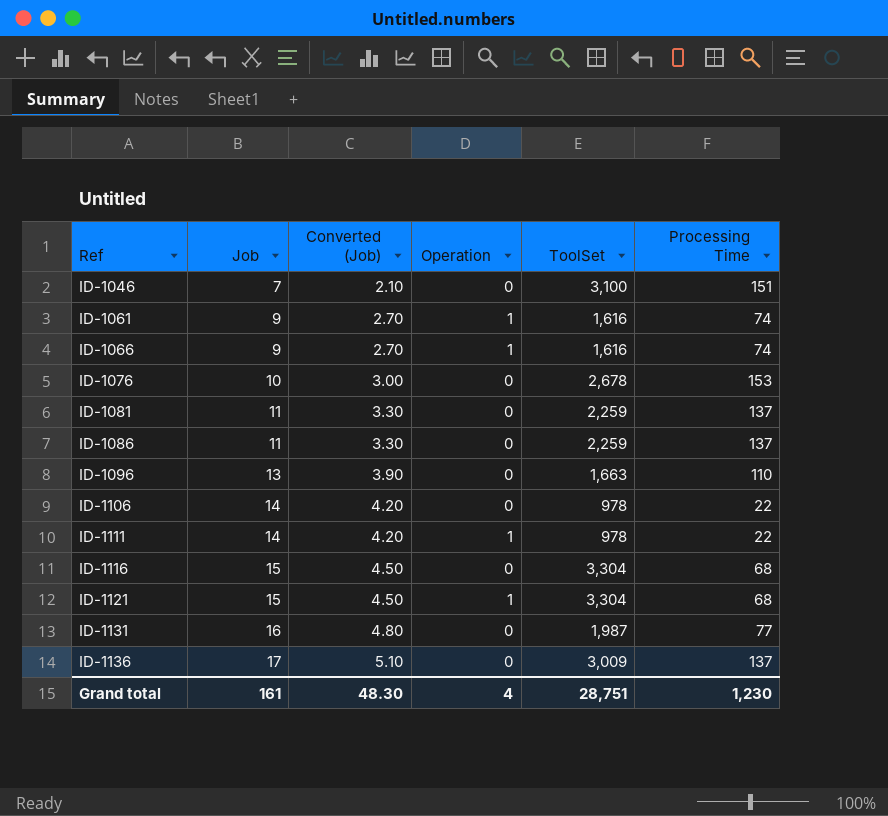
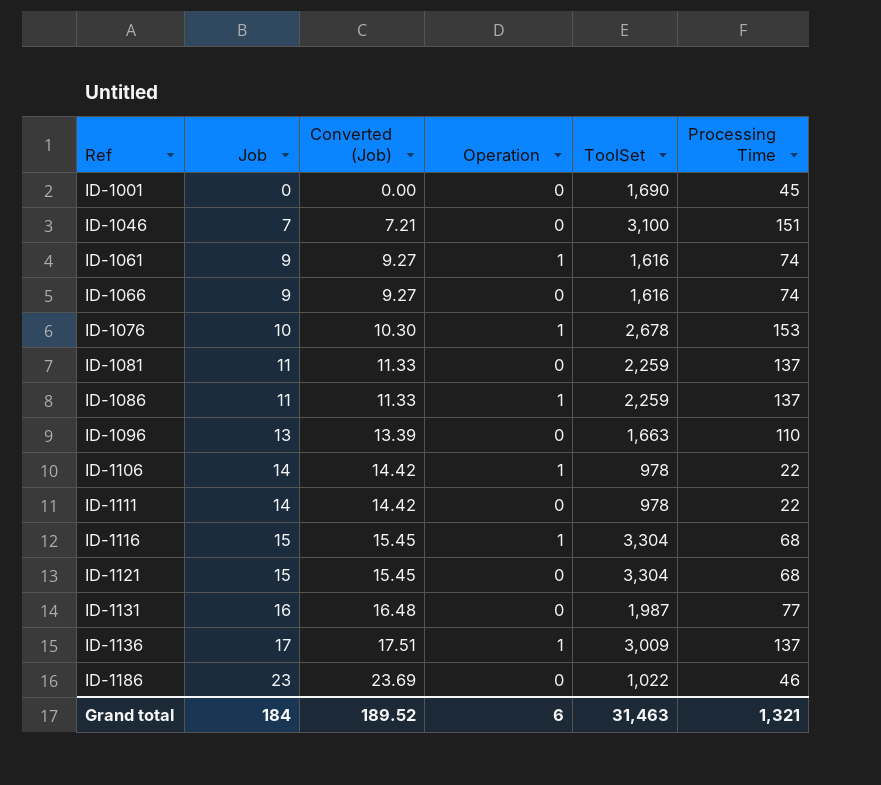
column Converted (Job) | formula: [Job] * 0.3 -> [Job] * 1.03
row ID-1001: none -> 0 | 0.00 | 0 | 1,690 | 45
ID-1066 | Operation: 1 -> 0
ID-1076 | Operation: 0 -> 1
ID-1086 | Operation: 0 -> 1
ID-1106 | Operation: 0 -> 1
ID-1111 | Operation: 1 -> 0
ID-1116 | Operation: 0 -> 1
ID-1121 | Operation: 1 -> 0
ID-1136 | Operation: 0 -> 1
row ID-1186: none -> 23 | 23.69 | 0 | 1,022 | 46
Grand total | Job: 161 -> 184
Grand total | Converted (Job): 48.30 -> 189.52
Grand total | Operation: 4 -> 6
Grand total | ToolSet: 28,751 -> 31,463
Grand total | Processing Time: 1,230 -> 1,321

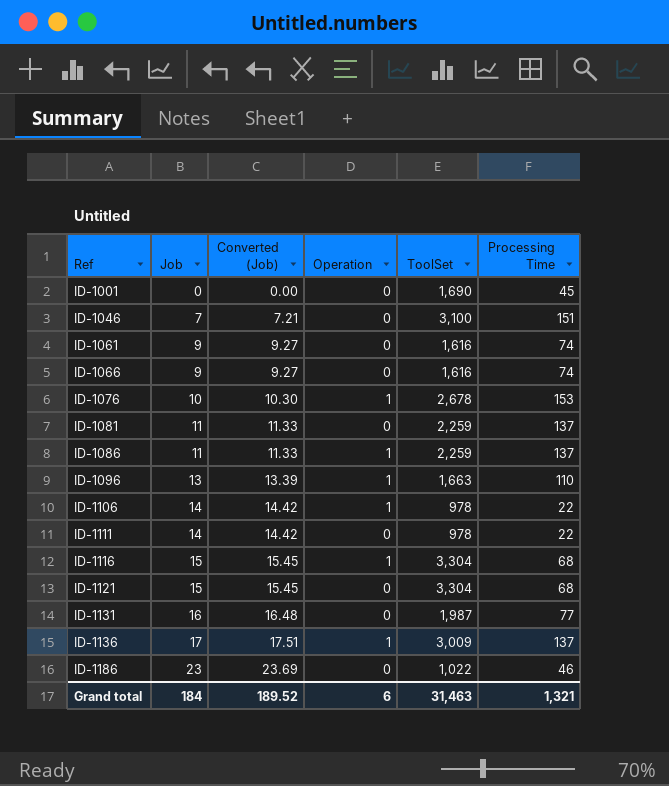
ID-1061 | Operation: 1 -> 0
ID-1096 | Operation: 0 -> 1

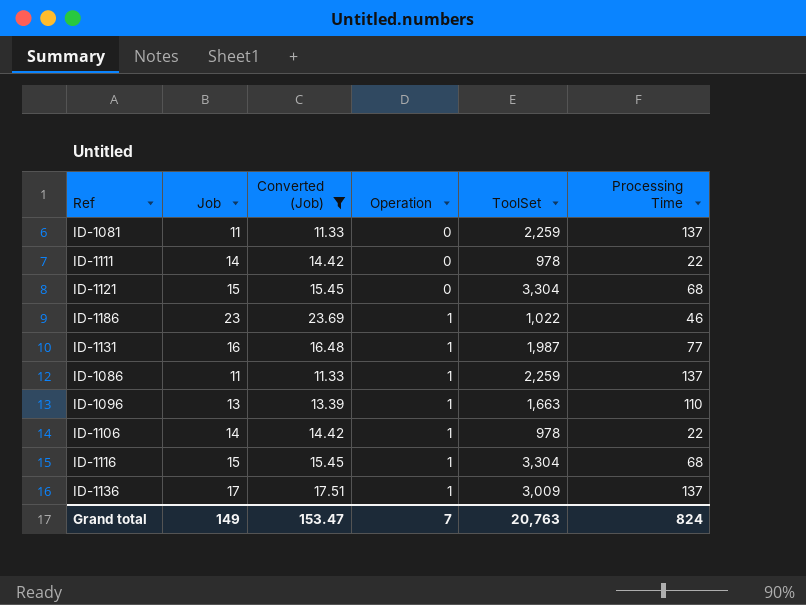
filter: none -> Converted (Job) >= 11.33
row order: Ref ascending -> Operation ascending
ID-1186 | Operation: 0 -> 1
ID-1131 | Operation: 0 -> 1
Grand total | Job: 184 -> 149
Grand total | Converted (Job): 189.52 -> 153.47
Grand total | Operation: 6 -> 7
Grand total | ToolSet: 31,463 -> 20,763
Grand total | Processing Time: 1,321 -> 824

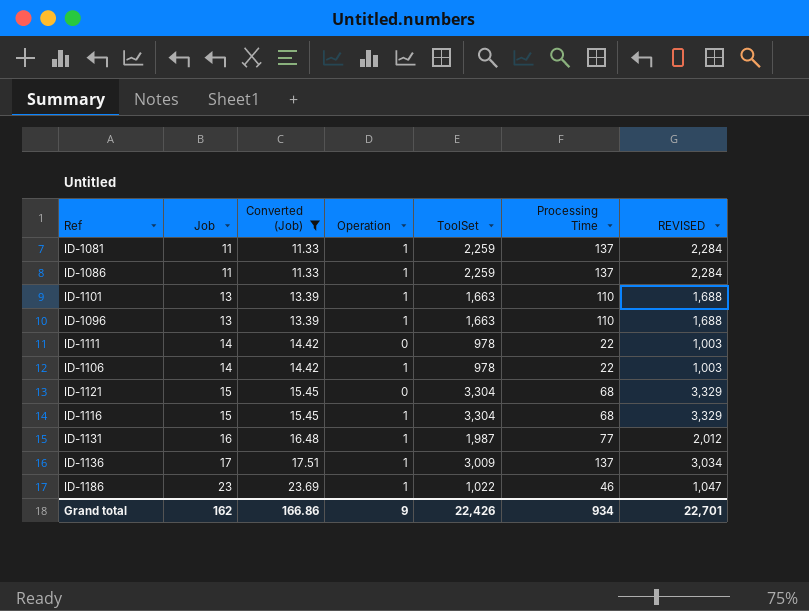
row order: Operation ascending -> Job ascending
column REVISED | formula: none -> [ToolSet] + 25
ID-1081 | Operation: 0 -> 1
row ID-1101: none -> 13 | 13.39 | 1 | 1,663 | 110 | 1,688
Grand total | Job: 149 -> 162
Grand total | Converted (Job): 153.47 -> 166.86
Grand total | Operation: 7 -> 9
Grand total | ToolSet: 20,763 -> 22,426
Grand total | Processing Time: 824 -> 934

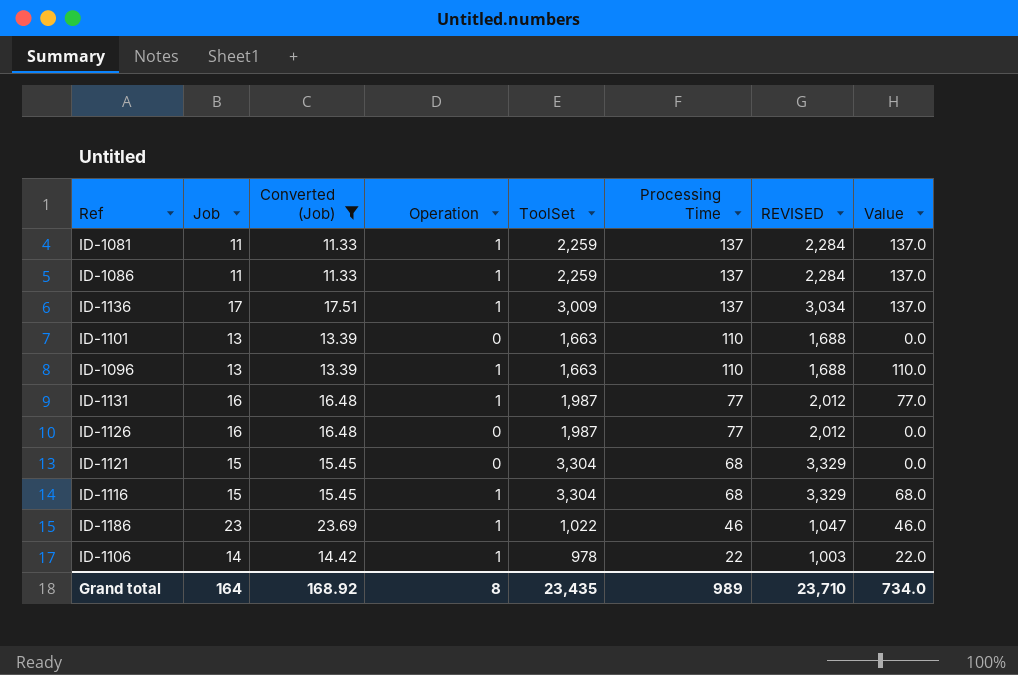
row order: Job ascending -> Processing Time descending
column Value | formula: none -> [Operation] * [Processing Time]
row ID-1111: 14 | 14.42 | 0 | 978 | 22 | 1,003 -> none
ID-1101 | Operation: 1 -> 0
row ID-1126: none -> 16 | 16.48 | 0 | 1,987 | 77 | 2,012 | 0.0
Grand total | Job: 162 -> 164
Grand total | Converted (Job): 166.86 -> 168.92
Grand total | Operation: 9 -> 8
Grand total | ToolSet: 22,426 -> 23,435
Grand total | Processing Time: 934 -> 989
Grand total | REVISED: 22,701 -> 23,710

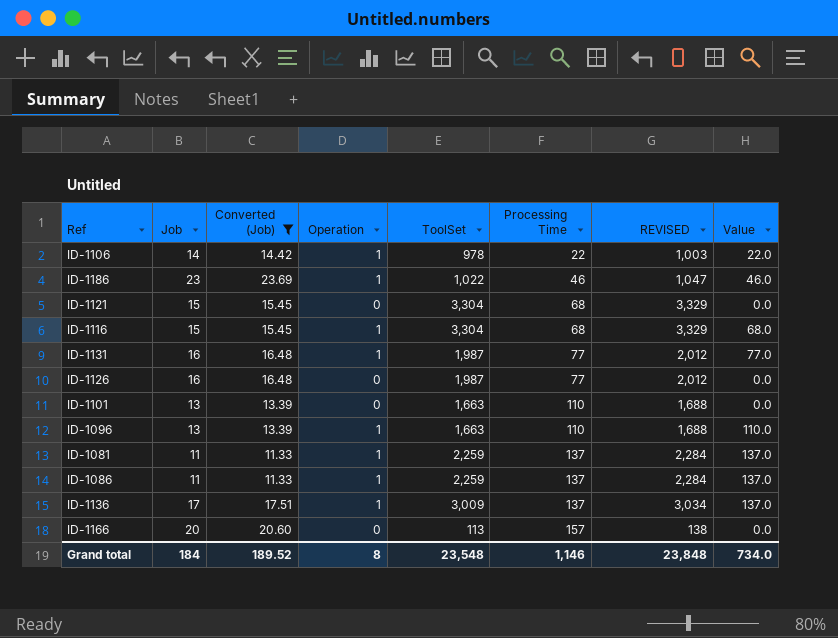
row order: Processing Time descending -> Processing Time ascending
row ID-1166: none -> 20 | 20.60 | 0 | 113 | 157 | 138 | 0.0
Grand total | Job: 164 -> 184
Grand total | Converted (Job): 168.92 -> 189.52
Grand total | ToolSet: 23,435 -> 23,548
Grand total | Processing Time: 989 -> 1,146
Grand total | REVISED: 23,710 -> 23,848

